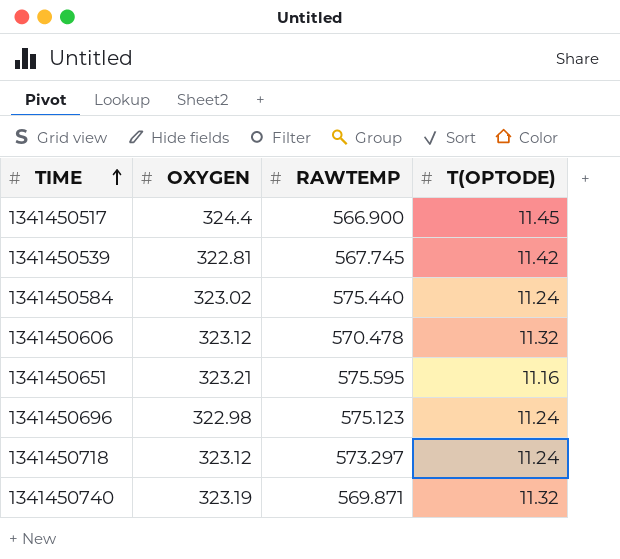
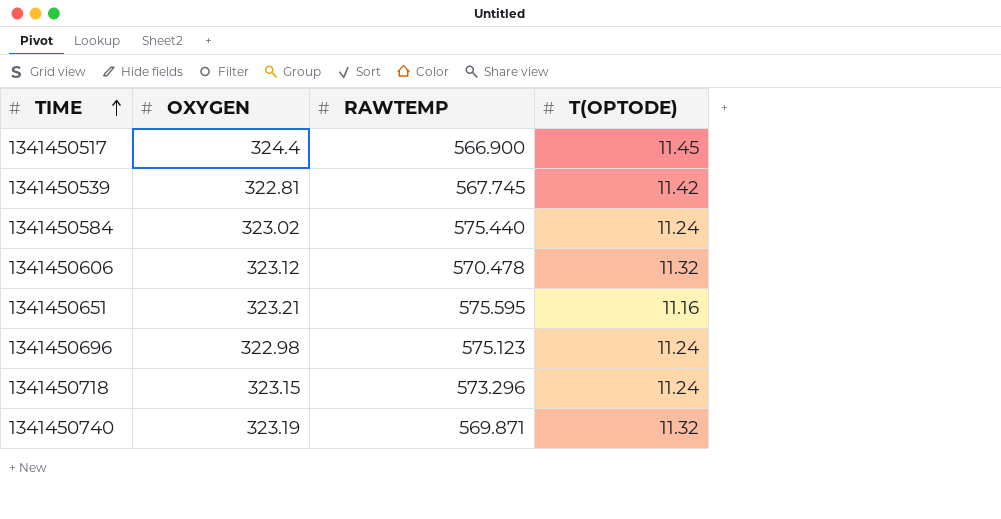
1341450718 | OXYGEN: 323.12 -> 323.15
1341450718 | RAWTEMP: 573.297 -> 573.296

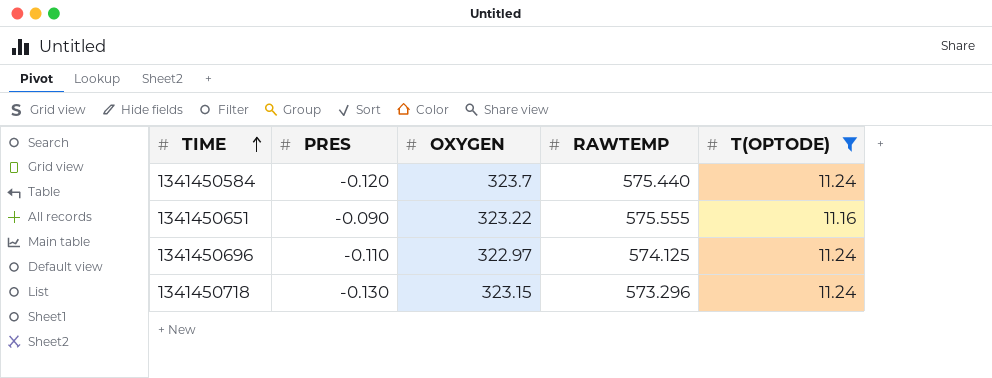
filter: none -> T(OPTODE) <= 11.24
column PRES | position: none -> 2
1341450584 | OXYGEN: 323.02 -> 323.7
1341450651 | OXYGEN: 323.21 -> 323.22
1341450651 | RAWTEMP: 575.595 -> 575.555
1341450696 | OXYGEN: 322.98 -> 322.97
1341450696 | RAWTEMP: 575.123 -> 574.125

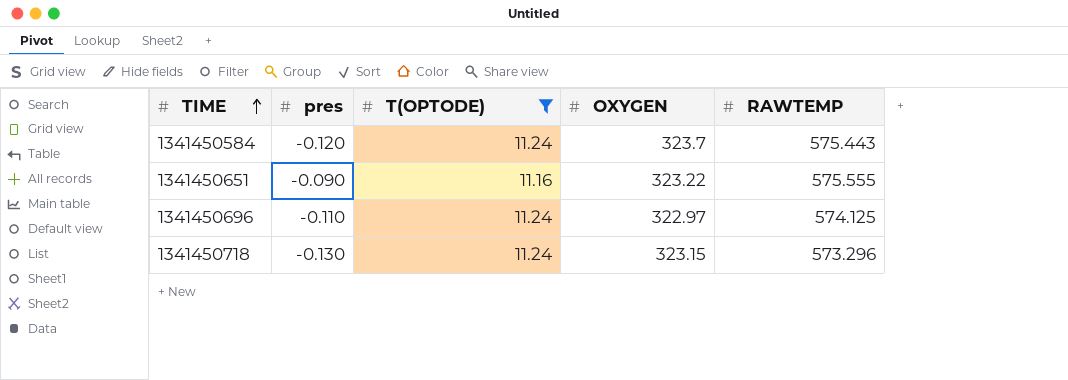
column name: PRES -> pres
column T(OPTODE) | position: 5 -> 3
1341450584 | RAWTEMP: 575.440 -> 575.443

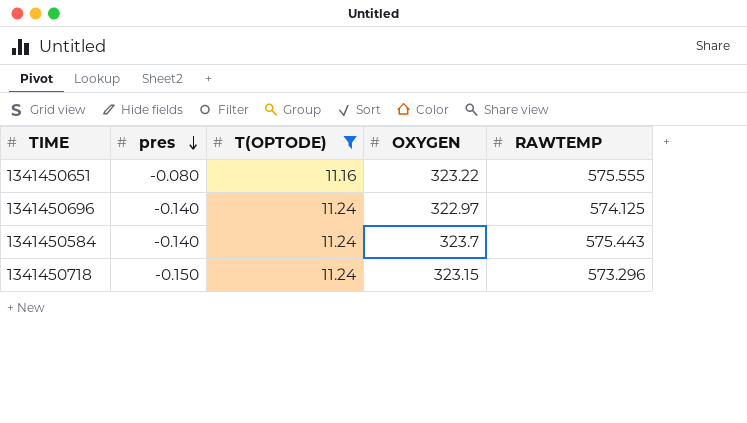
row order: TIME ascending -> pres descending
1341450651 | pres: -0.090 -> -0.080
1341450696 | pres: -0.110 -> -0.140
1341450584 | pres: -0.120 -> -0.140
1341450718 | pres: -0.130 -> -0.150

